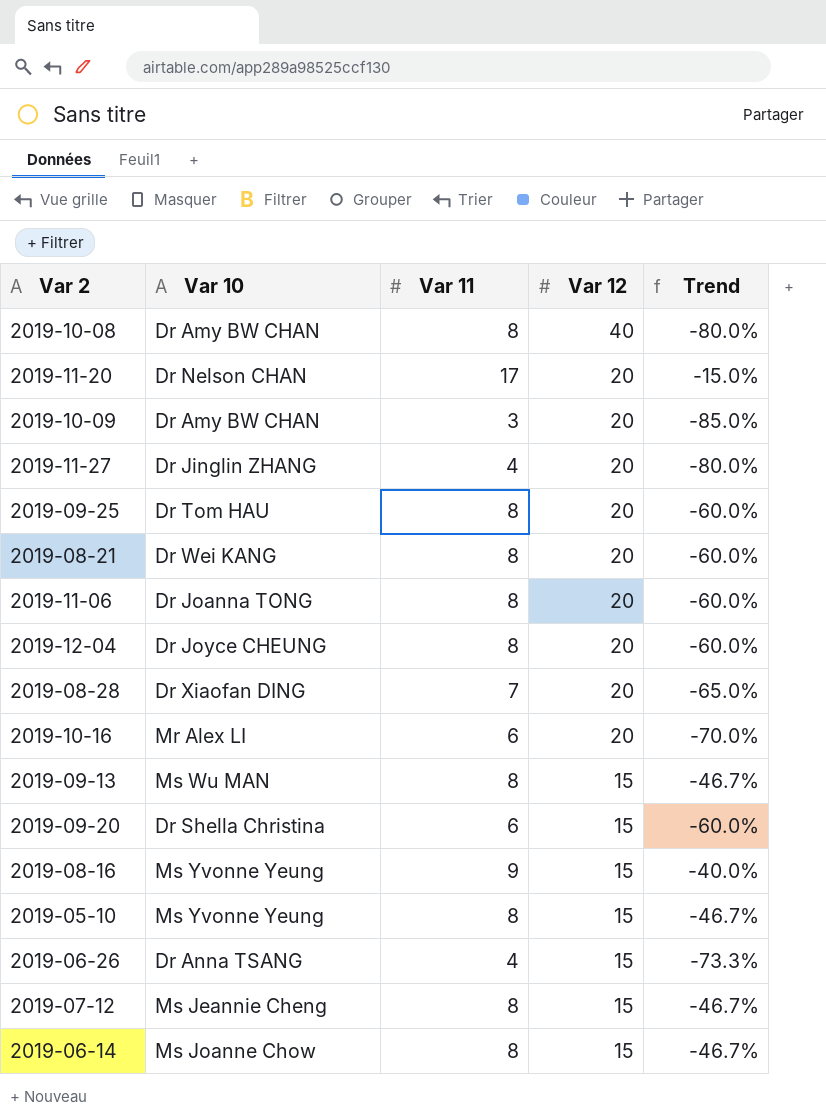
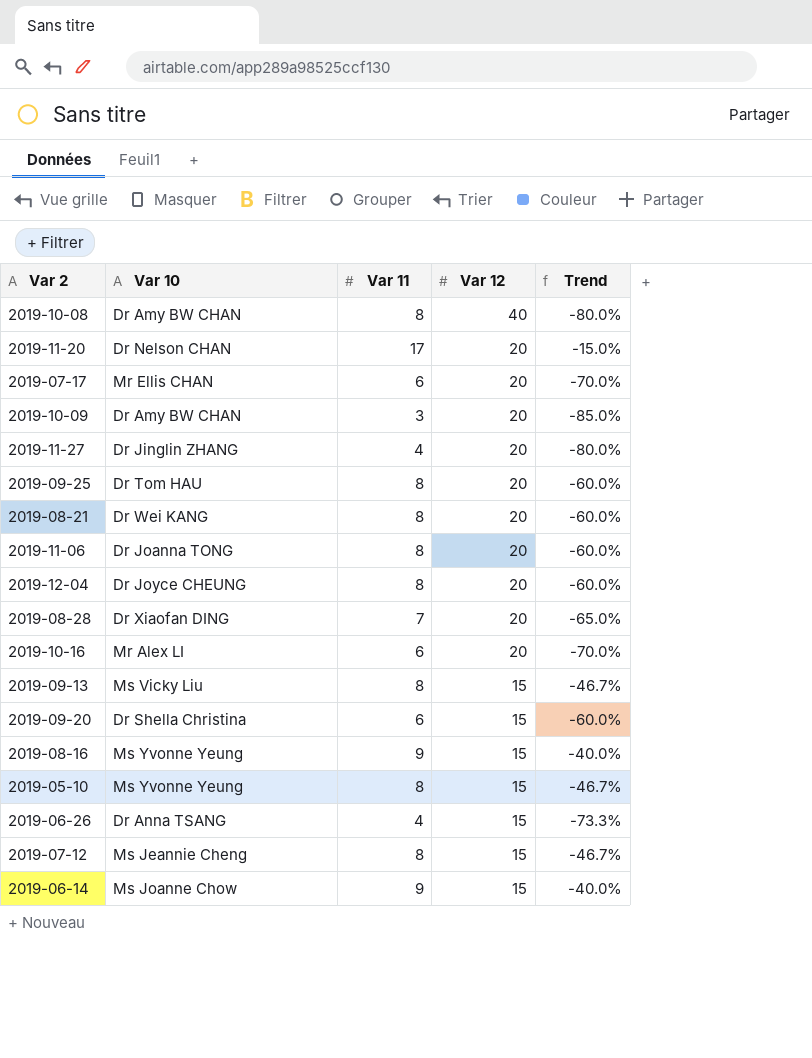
row 2019-07-17: none -> Mr Ellis CHAN | 6 | 20 | -70.0%
2019-09-13 | Var 10: Ms Wu MAN -> Ms Vicky Liu
2019-06-14 | Var 11: 8 -> 9
2019-06-14 | Trend: -46.7% -> -40.0%

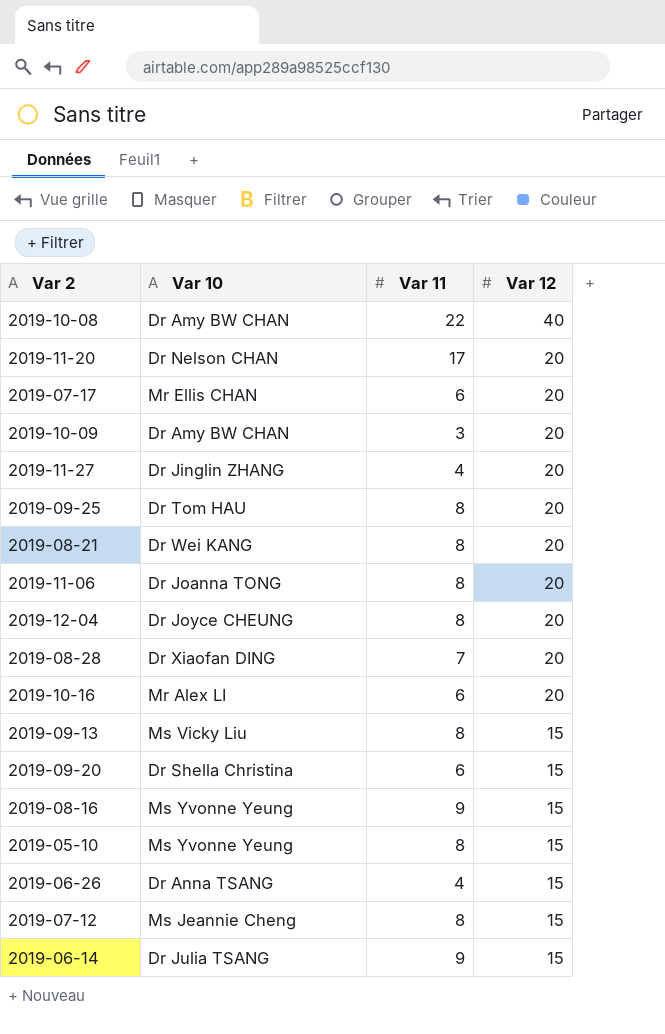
column Trend | formula: ([Var 11] - [Var 12]) / [Var 12] -> none
2019-10-08 | Var 11: 8 -> 22
2019-06-14 | Var 10: Ms Joanne Chow -> Dr Julia TSANG

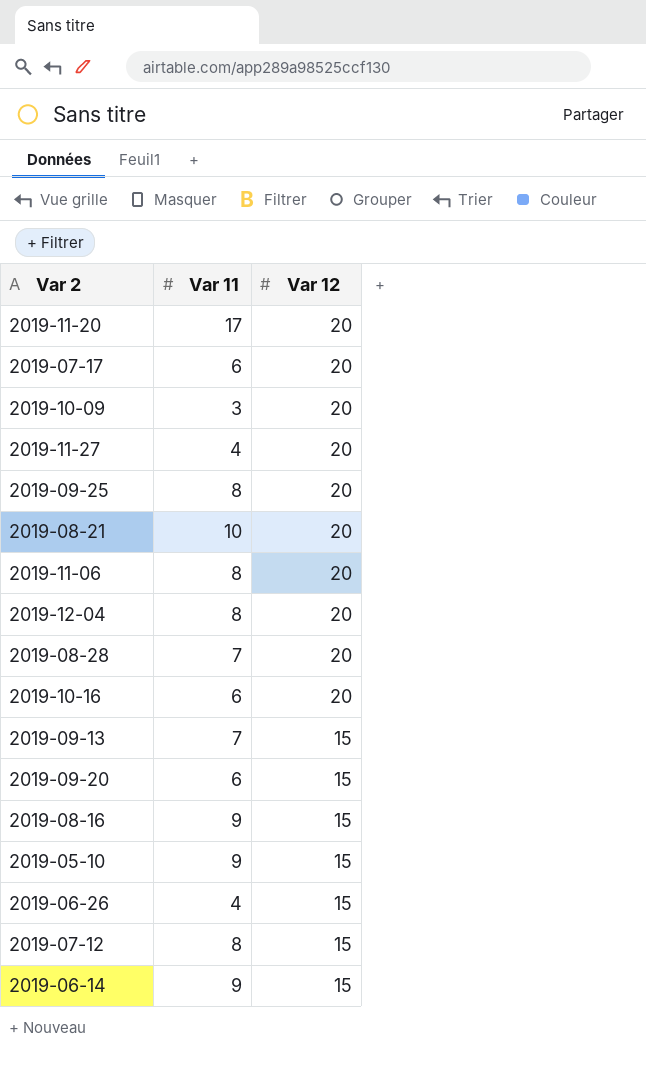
column Var 10 | position: 2 -> none
row 2019-10-08: Dr Amy BW CHAN | 22 | 40 -> none
2019-08-21 | Var 11: 8 -> 10
2019-09-13 | Var 11: 8 -> 7
2019-05-10 | Var 11: 8 -> 9

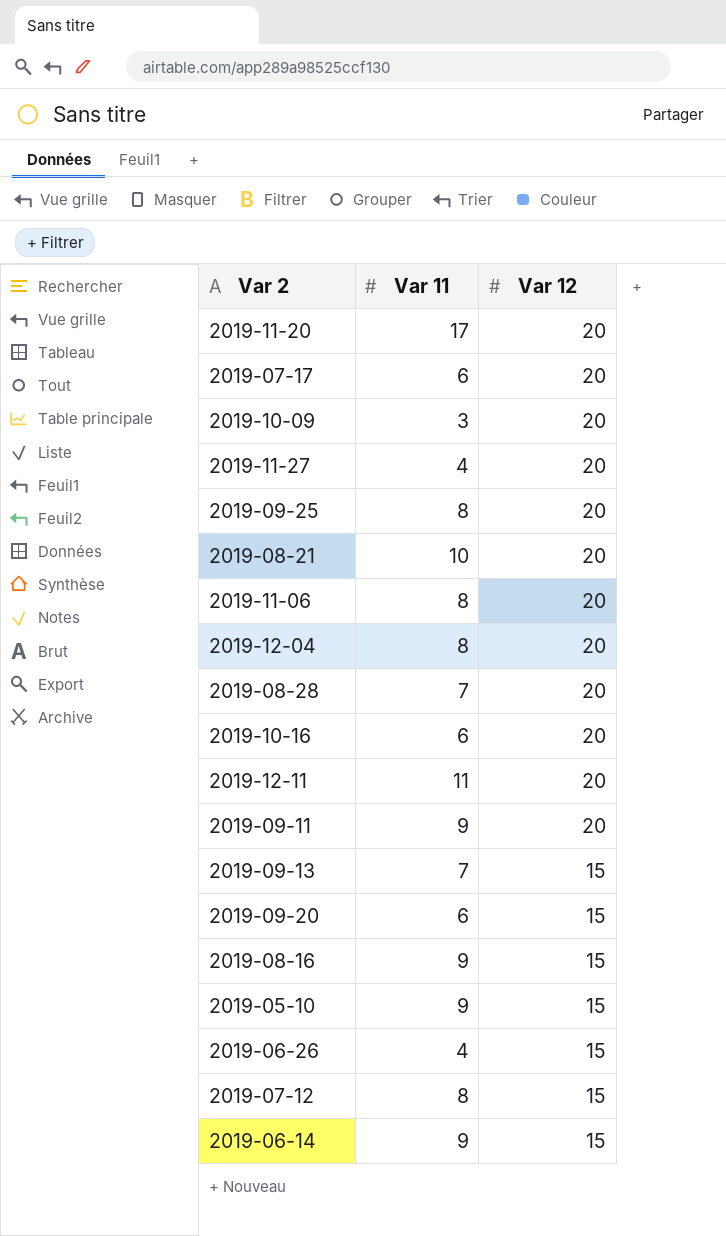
row 2019-12-11: none -> 11 | 20
row 2019-09-11: none -> 9 | 20

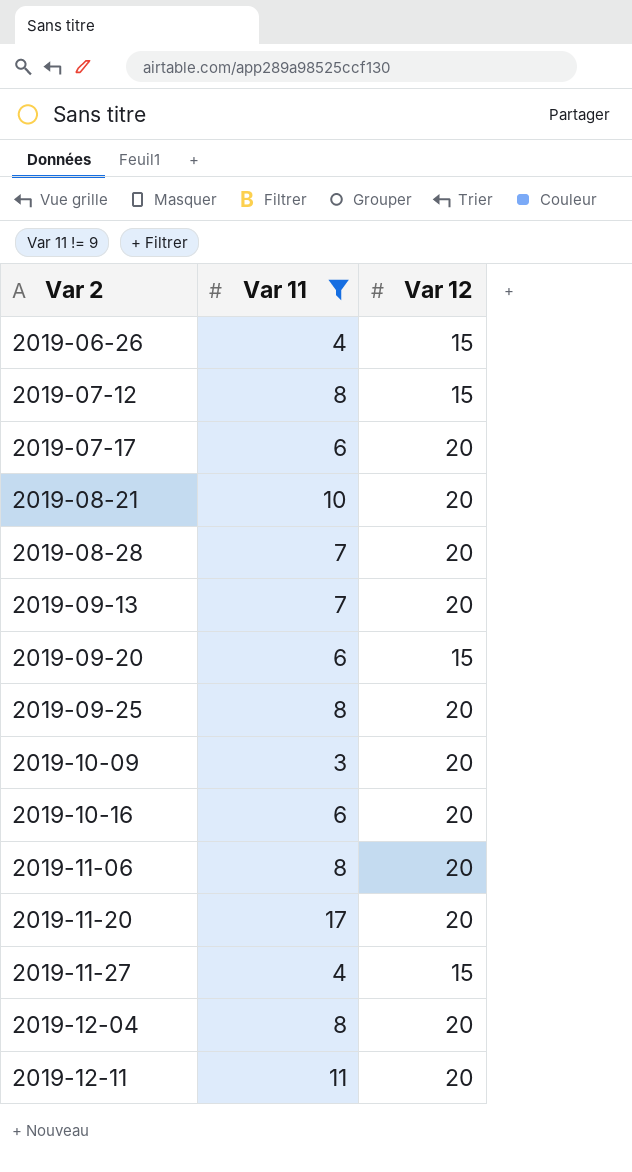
filter: none -> Var 11 != 9
row order: Var 12 descending -> Var 2 ascending
2019-09-13 | Var 12: 15 -> 20
2019-11-27 | Var 12: 20 -> 15

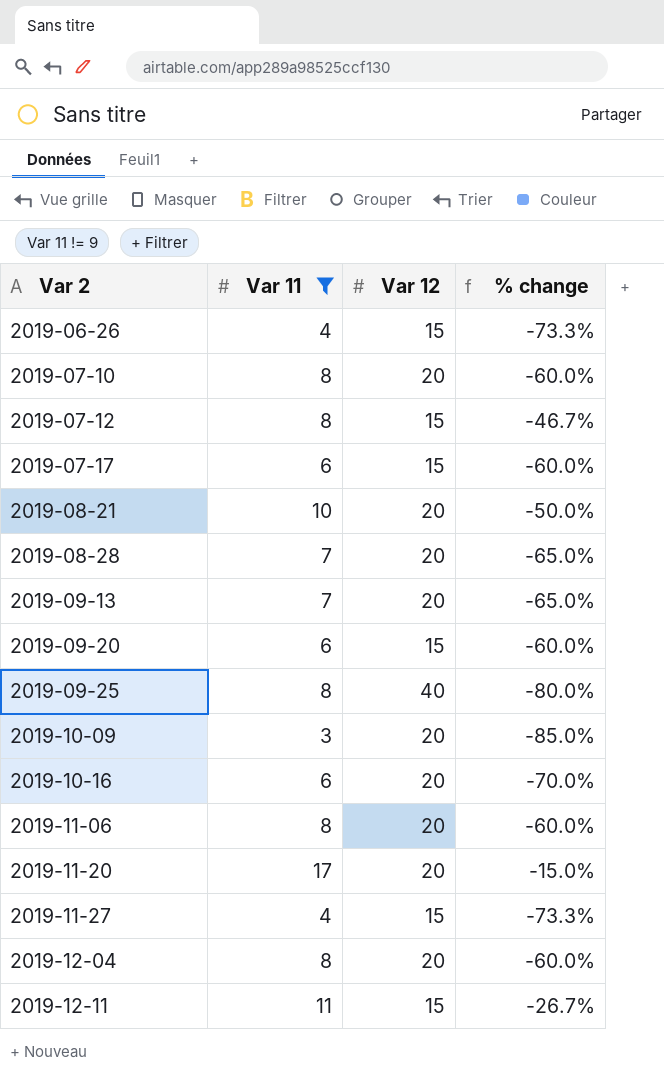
column % change | formula: none -> ([Var 11] - [Var 12]) / [Var 12]
row 2019-07-10: none -> 8 | 20 | -60.0%
2019-07-17 | Var 12: 20 -> 15
2019-09-25 | Var 12: 20 -> 40
2019-12-11 | Var 12: 20 -> 15

